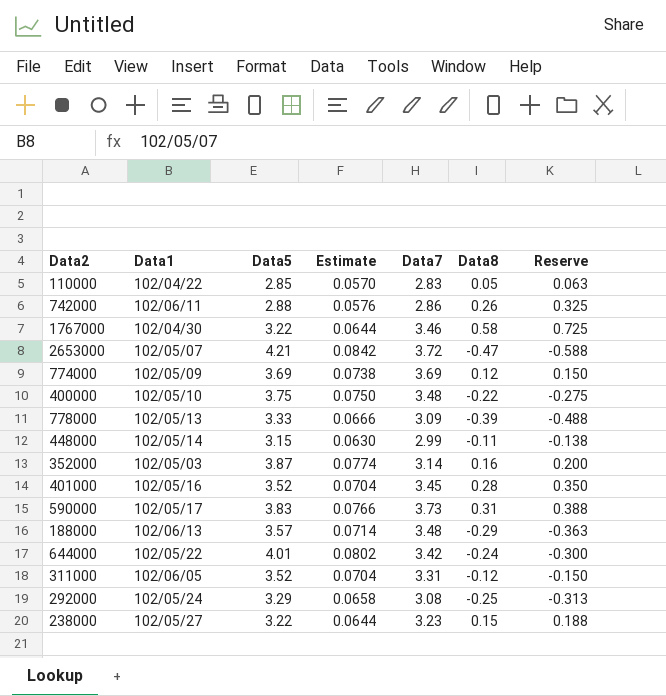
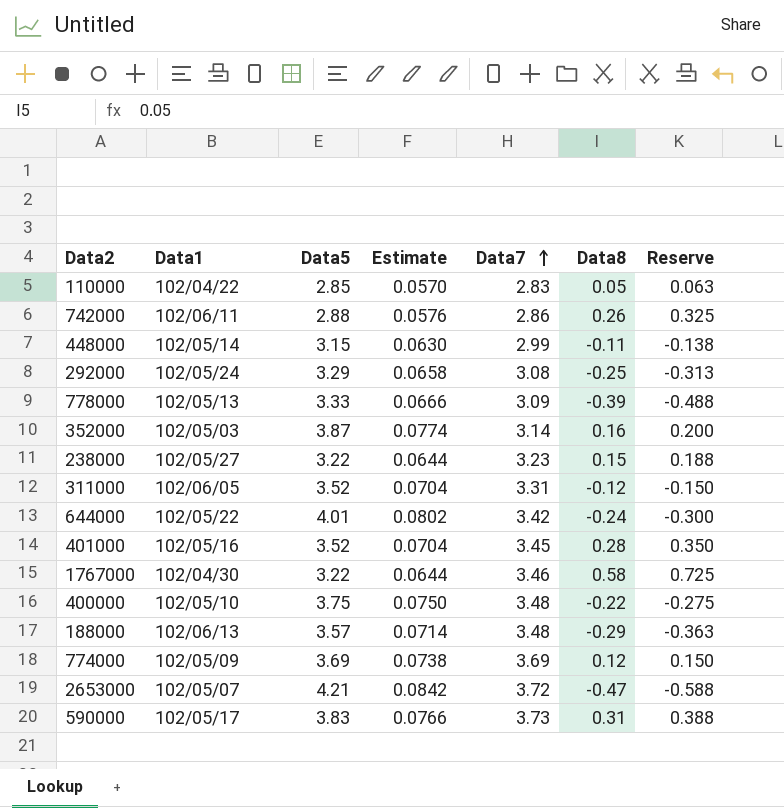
row order: none -> Data7 ascending

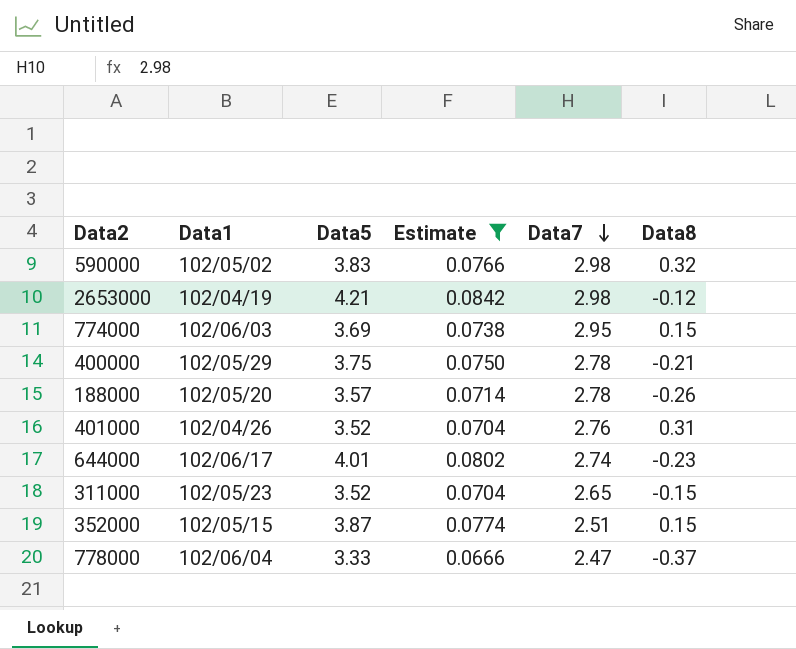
filter: none -> Estimate >= 0.0666
row order: Data7 ascending -> Data7 descending
column Reserve | formula: [Data8] * 1.25 -> none
590000 | Data1: 102/05/17 -> 102/05/02
590000 | Data7: 3.73 -> 2.98
590000 | Data8: 0.31 -> 0.32
2653000 | Data1: 102/05/07 -> 102/04/19
2653000 | Data7: 3.72 -> 2.98
2653000 | Data8: -0.47 -> -0.12
774000 | Data1: 102/05/09 -> 102/06/03
774000 | Data7: 3.69 -> 2.95
774000 | Data8: 0.12 -> 0.15
400000 | Data1: 102/05/10 -> 102/05/29
400000 | Data7: 3.48 -> 2.78
400000 | Data8: -0.22 -> -0.21
188000 | Data1: 102/06/13 -> 102/05/20
188000 | Data7: 3.48 -> 2.78
188000 | Data8: -0.29 -> -0.26
401000 | Data1: 102/05/16 -> 102/04/26
401000 | Data7: 3.45 -> 2.76
401000 | Data8: 0.28 -> 0.31
644000 | Data1: 102/05/22 -> 102/06/17
644000 | Data7: 3.42 -> 2.74
644000 | Data8: -0.24 -> -0.23
311000 | Data1: 102/06/05 -> 102/05/23
311000 | Data7: 3.31 -> 2.65
311000 | Data8: -0.12 -> -0.15
352000 | Data1: 102/05/03 -> 102/05/15
352000 | Data7: 3.14 -> 2.51
352000 | Data8: 0.16 -> 0.15
778000 | Data1: 102/05/13 -> 102/06/04
778000 | Data7: 3.09 -> 2.47
778000 | Data8: -0.39 -> -0.37

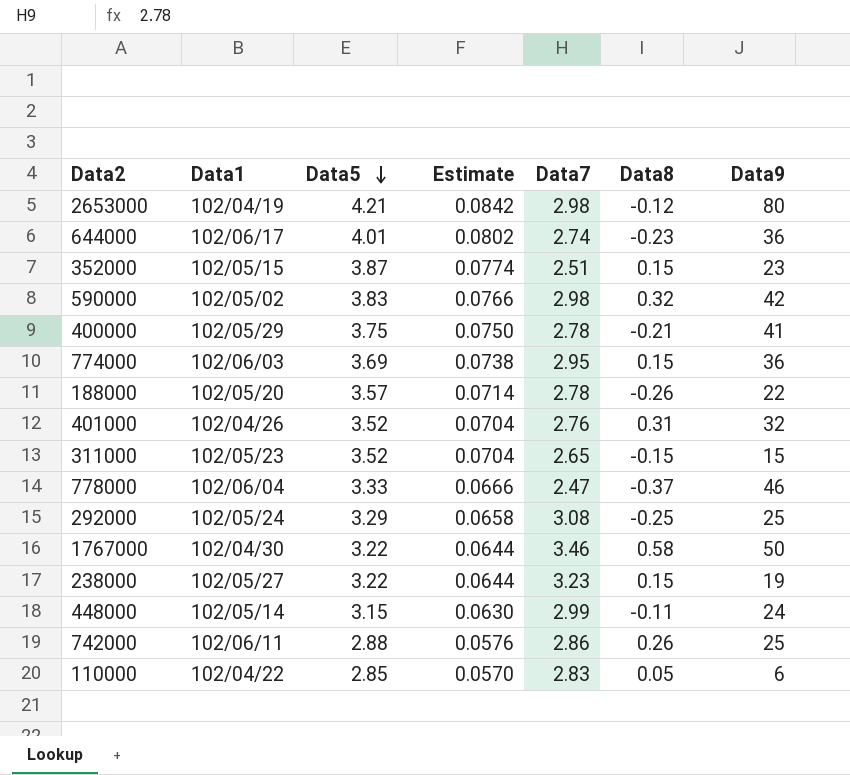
filter: Estimate >= 0.0666 -> none
row order: Data7 descending -> Data5 descending
column Data9 | position: none -> 7

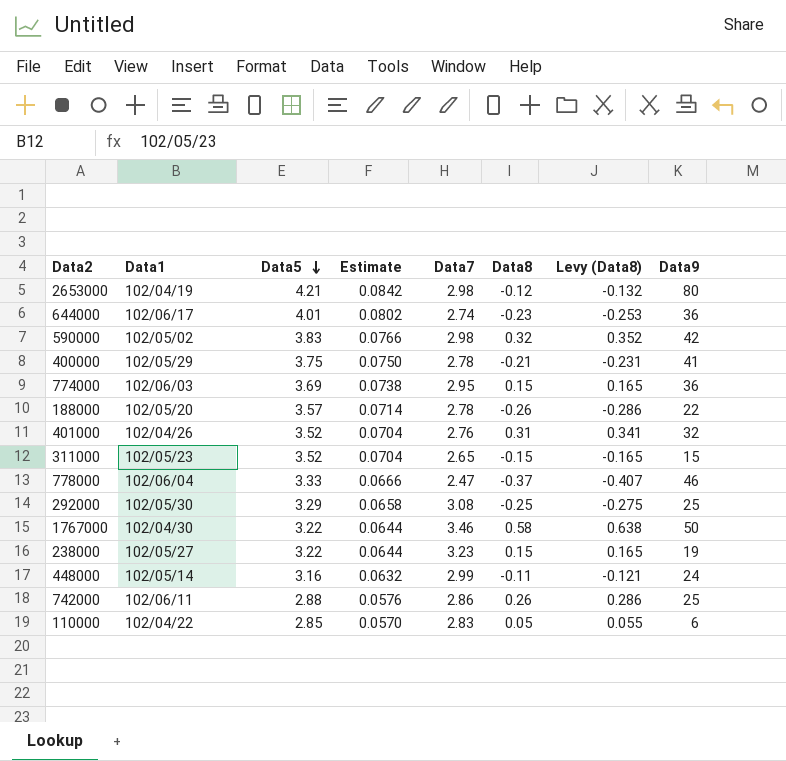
column Levy (Data8) | formula: none -> [Data8] * 1.1
row 352000: 102/05/15 | 3.87 | 0.0774 | 2.51 | 0.15 | 23 -> none
292000 | Data1: 102/05/24 -> 102/05/30
448000 | Data5: 3.15 -> 3.16
448000 | Estimate: 0.0630 -> 0.0632

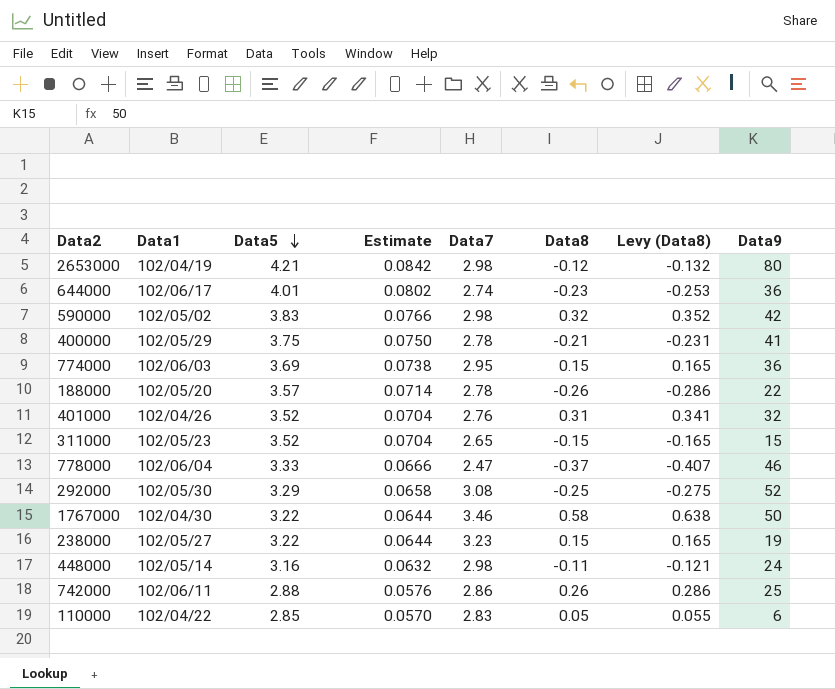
292000 | Data9: 25 -> 52
448000 | Data7: 2.99 -> 2.98

